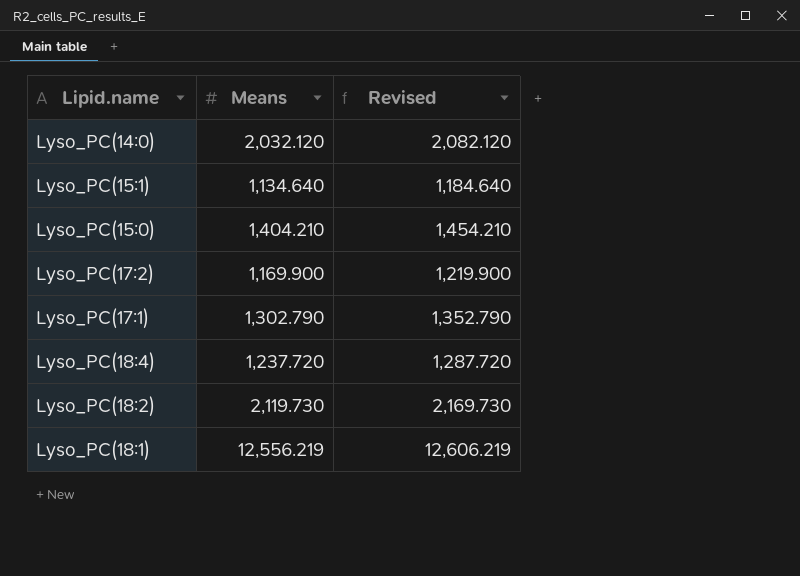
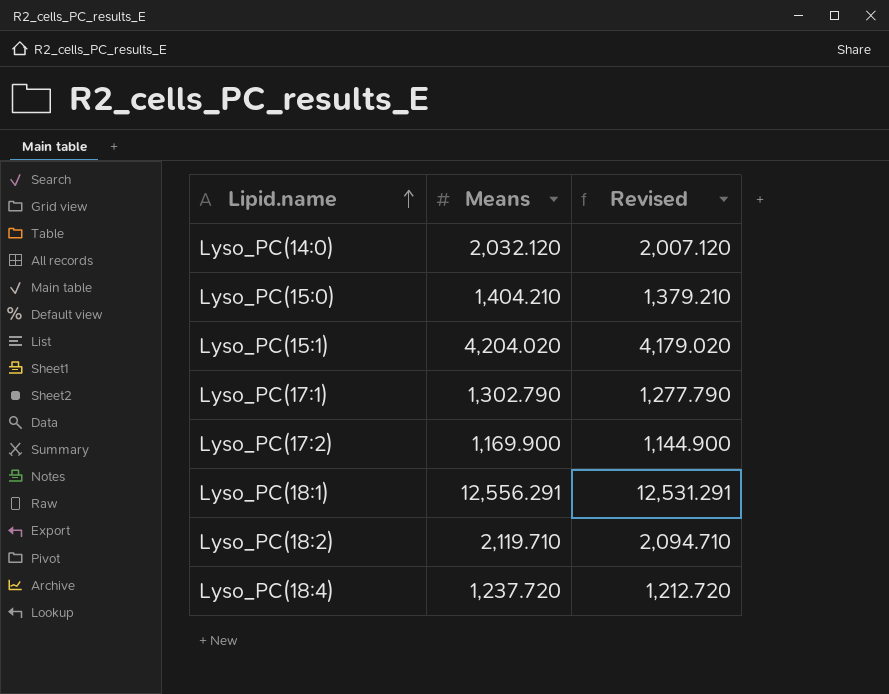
row order: none -> Lipid.name ascending
column Revised | formula: [Means] + 50 -> [Means] - 25
Lyso_PC(15:1) | Means: 1,134.640 -> 4,204.020
Lyso_PC(18:1) | Means: 12,556.219 -> 12,556.291
Lyso_PC(18:2) | Means: 2,119.730 -> 2,119.710

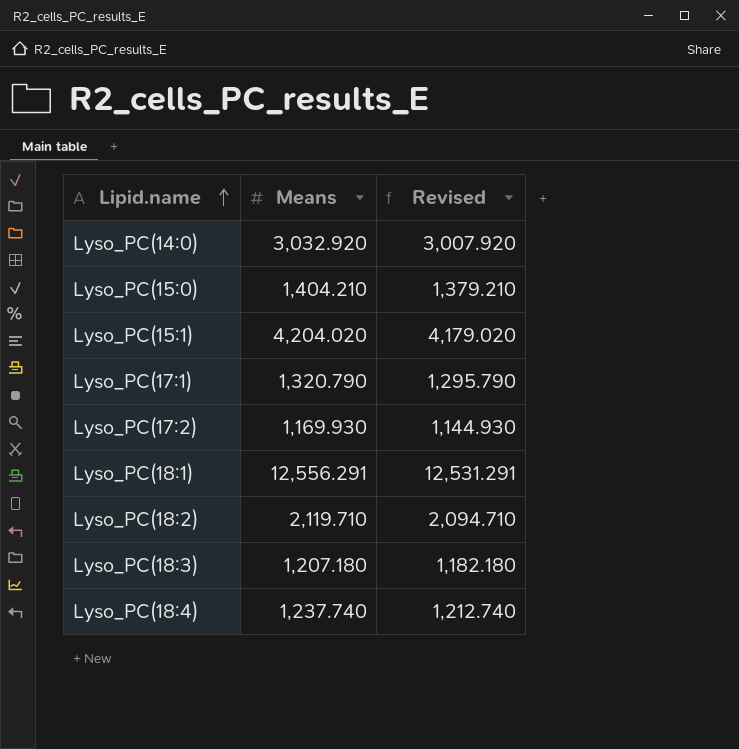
Lyso_PC(14:0) | Means: 2,032.120 -> 3,032.920
Lyso_PC(14:0) | Revised: 2,007.120 -> 3,007.920
Lyso_PC(17:1) | Means: 1,302.790 -> 1,320.790
Lyso_PC(17:1) | Revised: 1,277.790 -> 1,295.790
Lyso_PC(17:2) | Means: 1,169.900 -> 1,169.930
Lyso_PC(17:2) | Revised: 1,144.900 -> 1,144.930
row Lyso_PC(18:3): none -> 1,207.180 | 1,182.180
Lyso_PC(18:4) | Means: 1,237.720 -> 1,237.740
Lyso_PC(18:4) | Revised: 1,212.720 -> 1,212.740

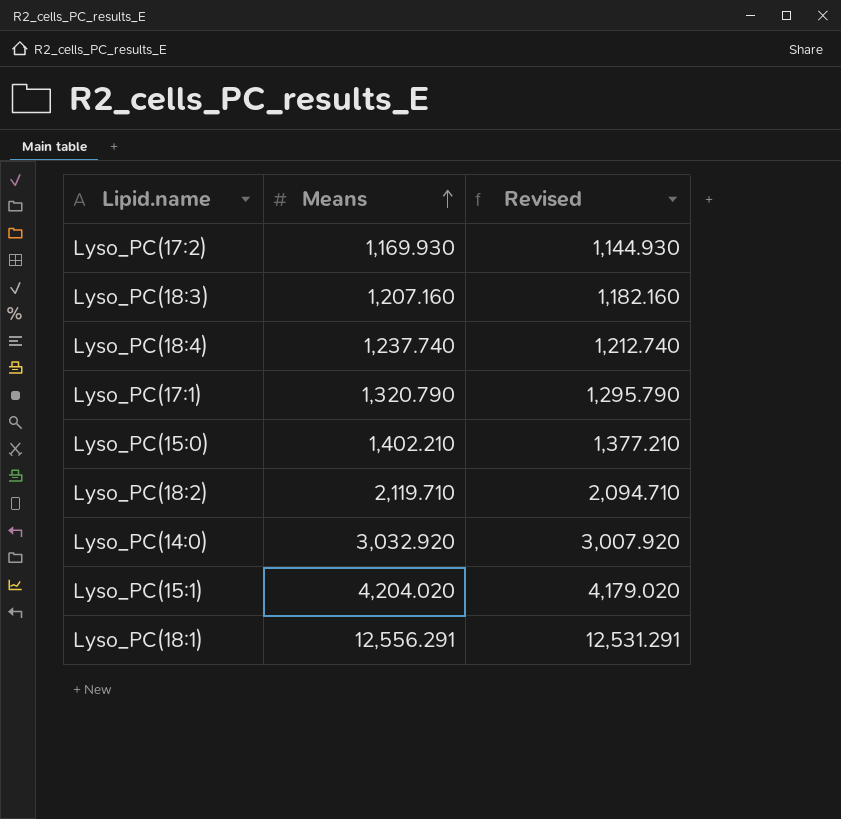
row order: Lipid.name ascending -> Means ascending
Lyso_PC(18:3) | Means: 1,207.180 -> 1,207.160
Lyso_PC(18:3) | Revised: 1,182.180 -> 1,182.160
Lyso_PC(15:0) | Means: 1,404.210 -> 1,402.210
Lyso_PC(15:0) | Revised: 1,379.210 -> 1,377.210

